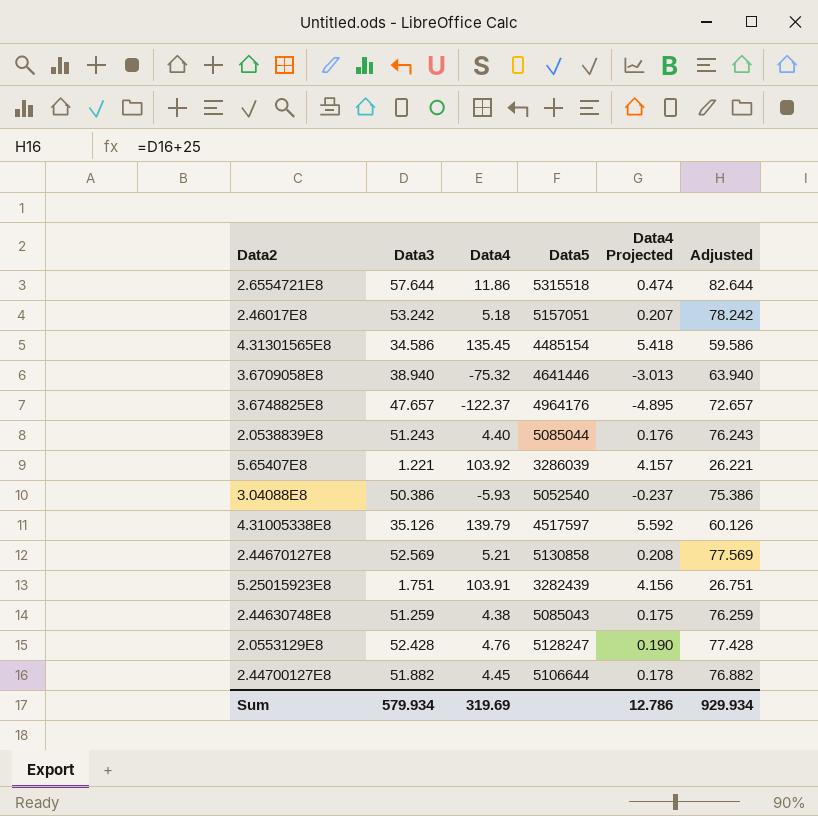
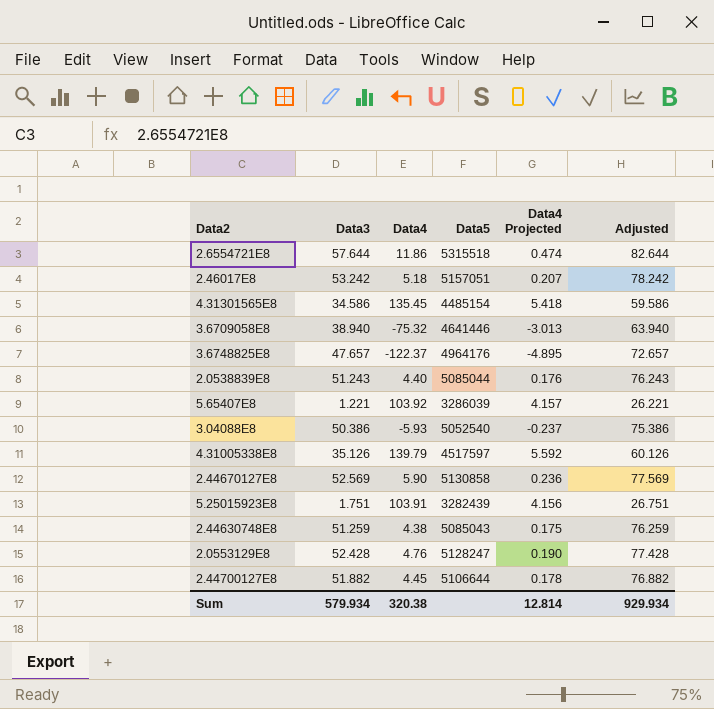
2.44670127E8 | Data4: 5.21 -> 5.90
2.44670127E8 | Data4 Projected: 0.208 -> 0.236
Sum | Data4: 319.69 -> 320.38
Sum | Data4 Projected: 12.786 -> 12.814

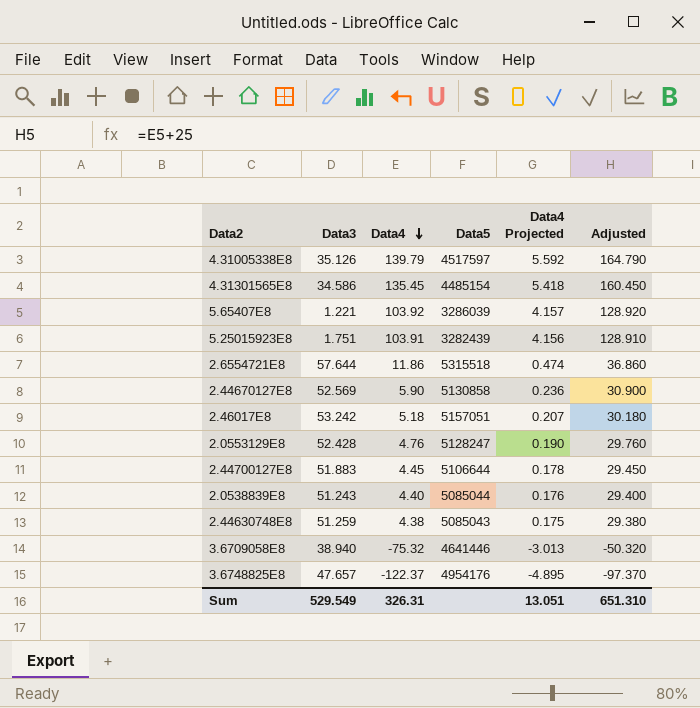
row order: none -> Data4 descending
column Adjusted | formula: [Data3] + 25 -> [Data4] + 25
row 3.04088E8: 50.386 | -5.93 | 5052540 | -0.237 | 75.386 -> none
2.44700127E8 | Data3: 51.882 -> 51.883
3.6748825E8 | Data5: 4964176 -> 4954176
Sum | Data3: 579.934 -> 529.549
Sum | Data4: 320.38 -> 326.31
Sum | Data4 Projected: 12.814 -> 13.051
Sum | Adjusted: 929.934 -> 651.310

